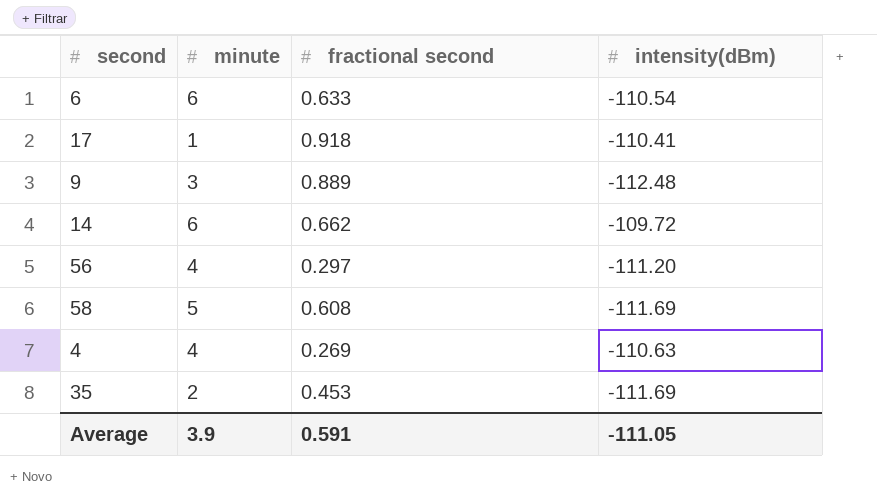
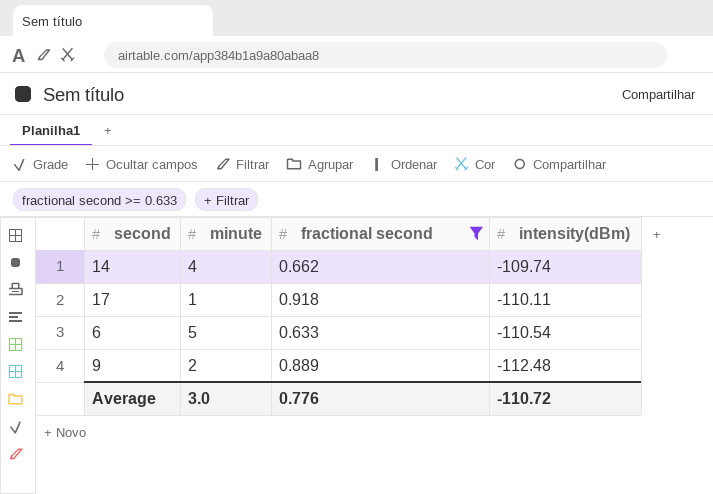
filter: none -> fractional second >= 0.633
row order: none -> intensity(dBm) descending
14 | minute: 6 -> 4
14 | intensity(dBm): -109.72 -> -109.74
17 | intensity(dBm): -110.41 -> -110.11
6 | minute: 6 -> 5
9 | minute: 3 -> 2
Average | minute: 3.9 -> 3.0
Average | fractional second: 0.591 -> 0.776
Average | intensity(dBm): -111.05 -> -110.72

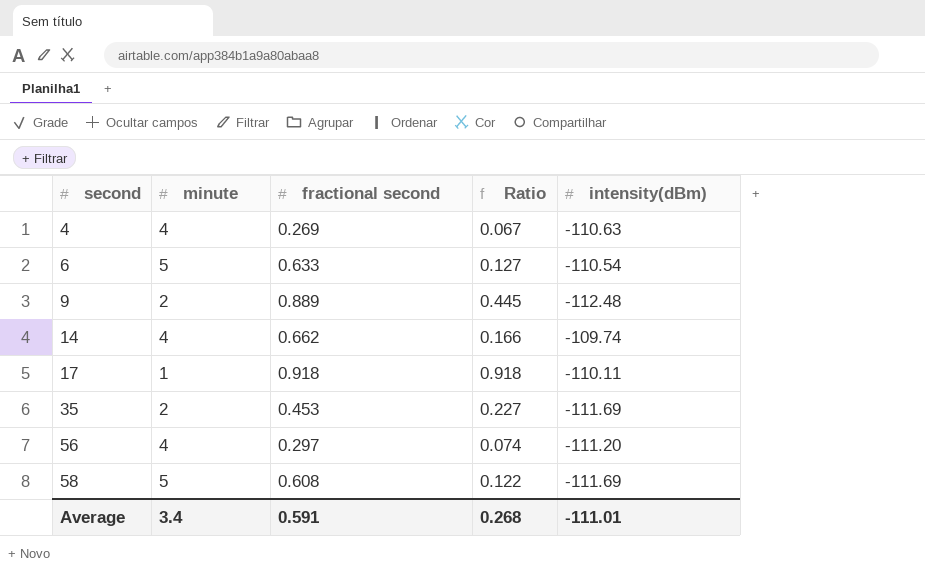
filter: fractional second >= 0.633 -> none
row order: intensity(dBm) descending -> second ascending
column Ratio | formula: none -> [fractional second] / [minute]
Average | minute: 3.0 -> 3.4
Average | fractional second: 0.776 -> 0.591
Average | intensity(dBm): -110.72 -> -111.01

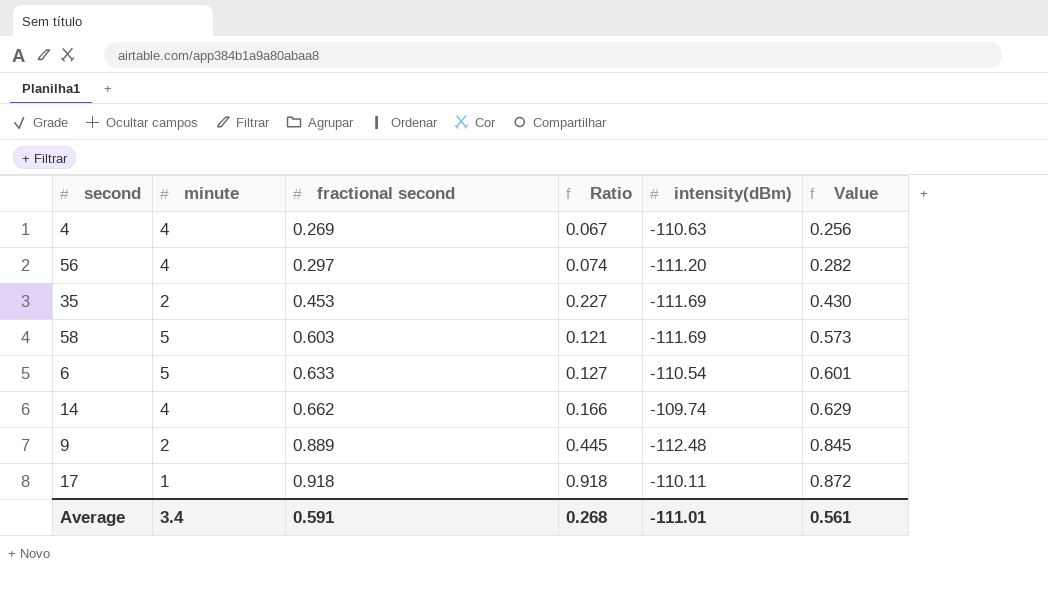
row order: second ascending -> fractional second ascending
column Value | formula: none -> [fractional second] * 0.95
58 | fractional second: 0.608 -> 0.603
58 | Ratio: 0.122 -> 0.121

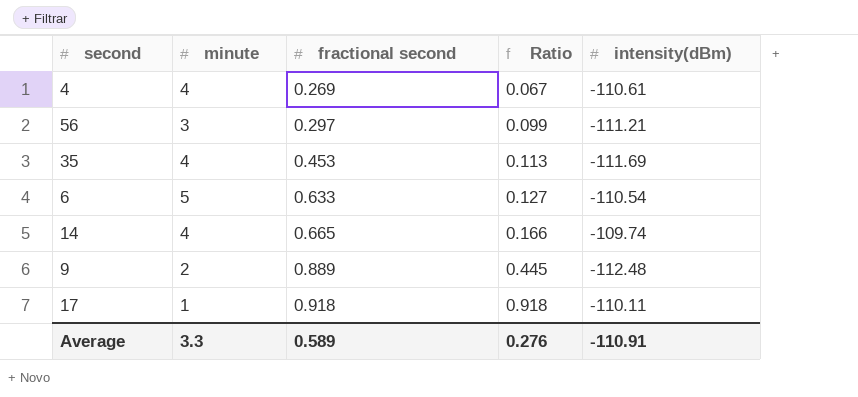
column Value | formula: [fractional second] * 0.95 -> none
row 58: 5 | 0.603 | 0.121 | -111.69 | 0.573 -> none
4 | intensity(dBm): -110.63 -> -110.61
56 | minute: 4 -> 3
56 | Ratio: 0.074 -> 0.099
56 | intensity(dBm): -111.20 -> -111.21
35 | minute: 2 -> 4
35 | Ratio: 0.227 -> 0.113
14 | fractional second: 0.662 -> 0.665
Average | minute: 3.4 -> 3.3
Average | fractional second: 0.591 -> 0.589
Average | Ratio: 0.268 -> 0.276
Average | intensity(dBm): -111.01 -> -110.91

